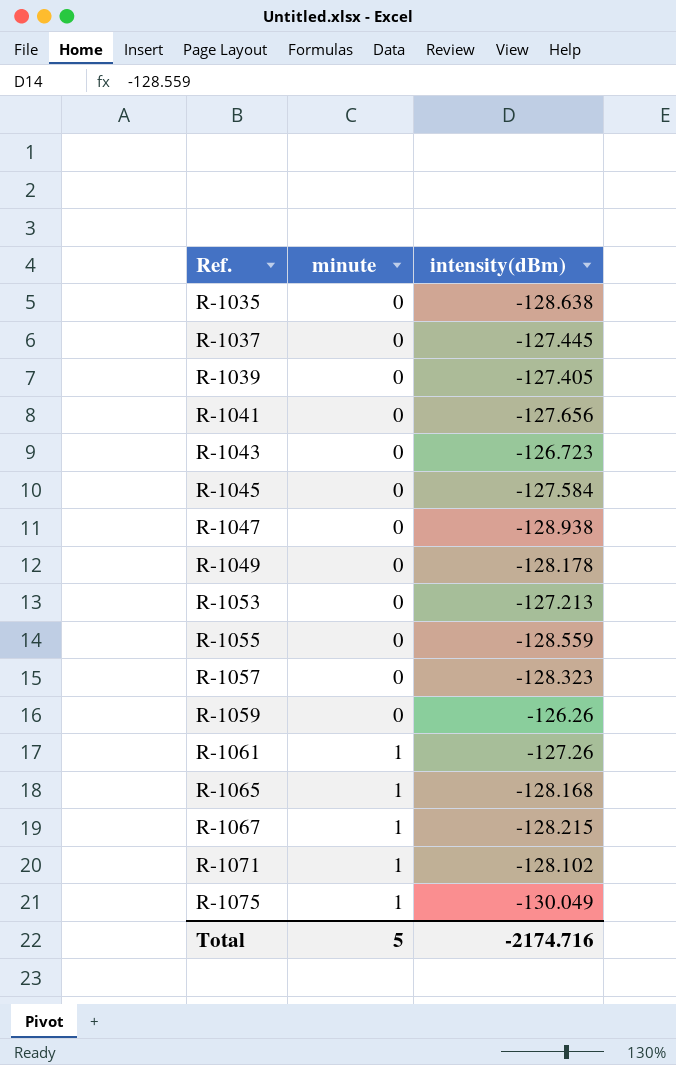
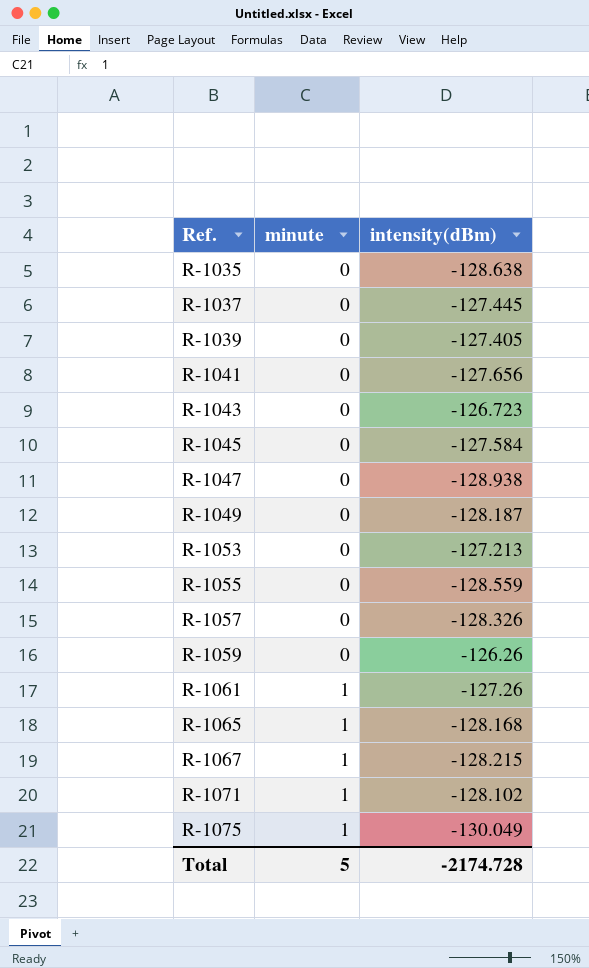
R-1049 | intensity(dBm): -128.178 -> -128.187
R-1057 | intensity(dBm): -128.323 -> -128.326
Total | intensity(dBm): -2174.716 -> -2174.728

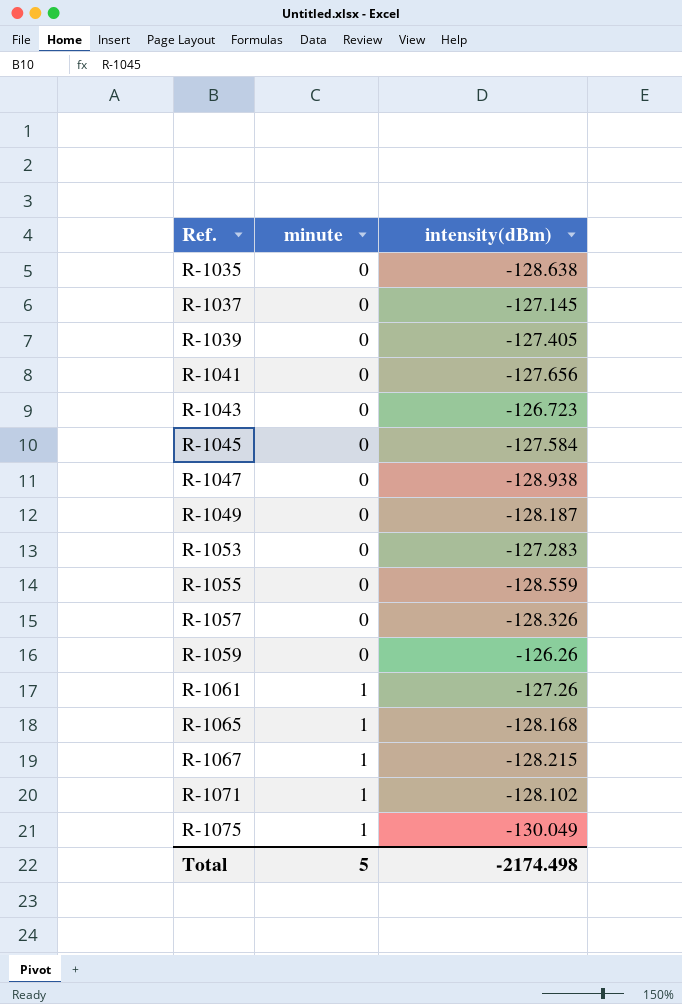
R-1037 | intensity(dBm): -127.445 -> -127.145
R-1053 | intensity(dBm): -127.213 -> -127.283
Total | intensity(dBm): -2174.728 -> -2174.498

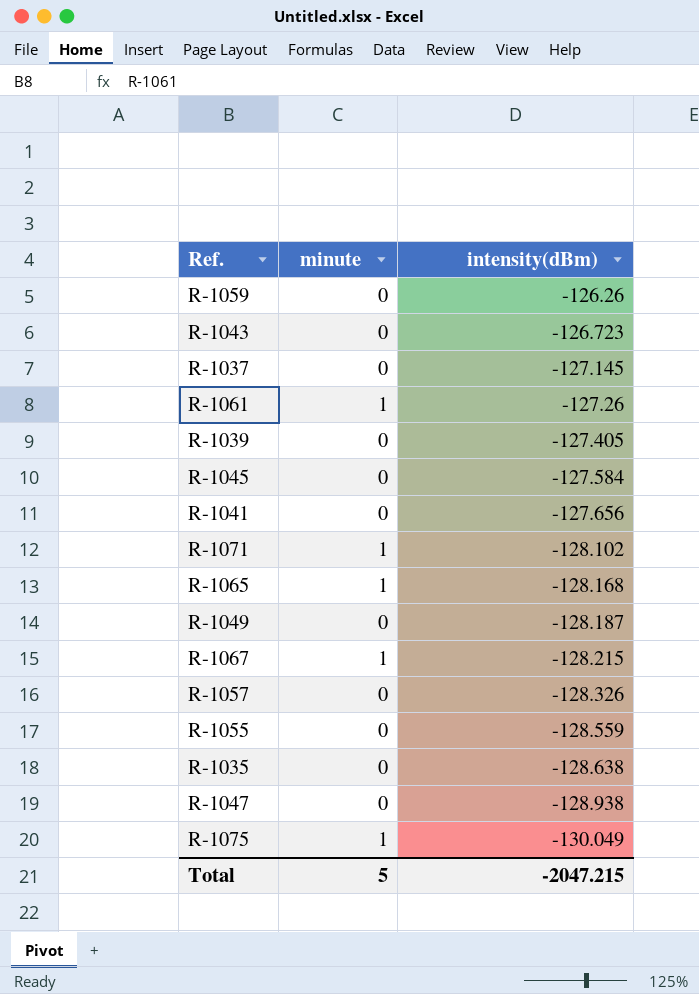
row order: Ref. ascending -> intensity(dBm) descending
row R-1053: 0 | -127.283 -> none
Total | intensity(dBm): -2174.498 -> -2047.215

